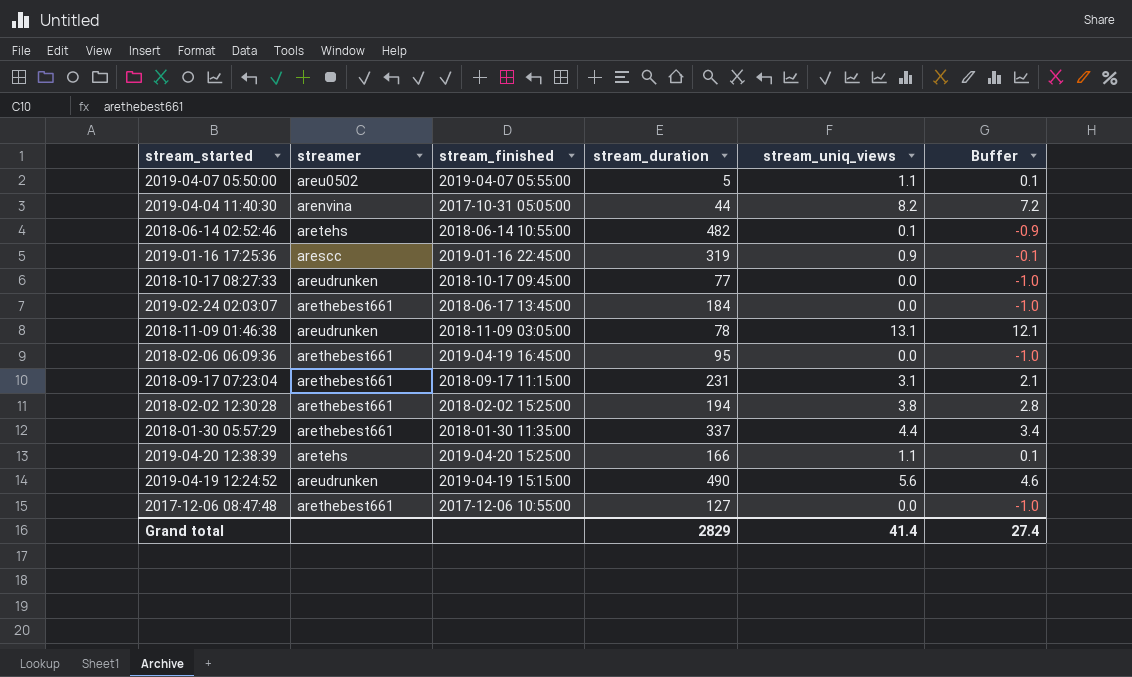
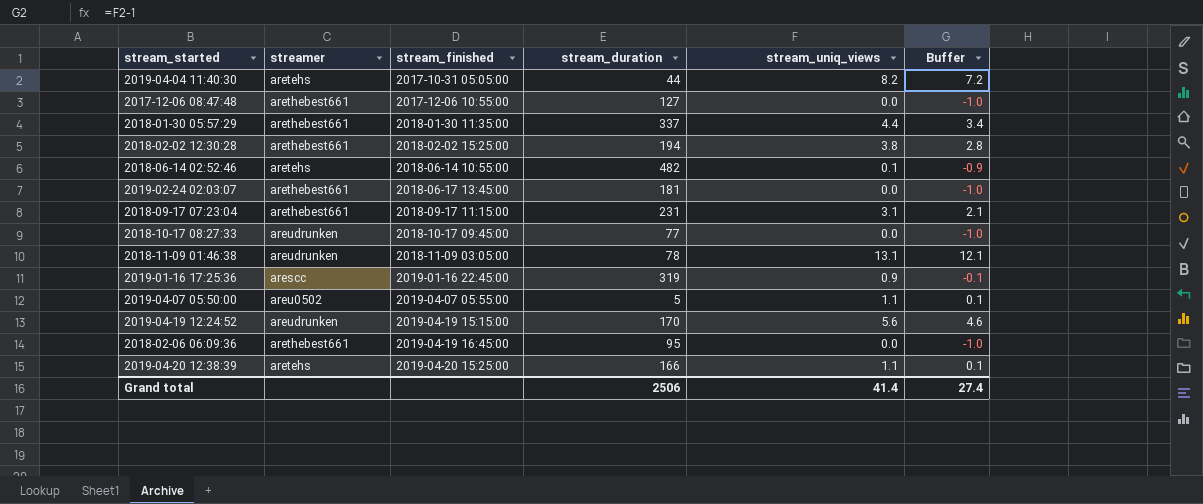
row order: none -> stream_finished ascending
2019-04-04 11:40:30 | streamer: arenvina -> aretehs
2019-02-24 02:03:07 | stream_duration: 184 -> 181
2019-04-19 12:24:52 | stream_duration: 490 -> 170
Grand total | stream_duration: 2829 -> 2506

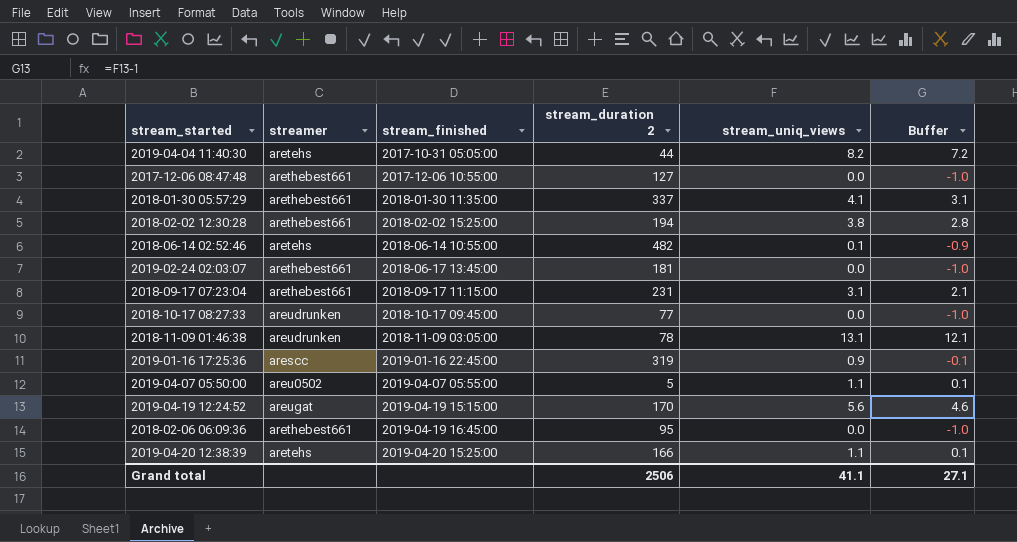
column name: stream_duration -> stream_duration 2
2018-01-30 05:57:29 | stream_uniq_views: 4.4 -> 4.1
2018-01-30 05:57:29 | Buffer: 3.4 -> 3.1
2019-04-19 12:24:52 | streamer: areudrunken -> areugat
Grand total | stream_uniq_views: 41.4 -> 41.1
Grand total | Buffer: 27.4 -> 27.1

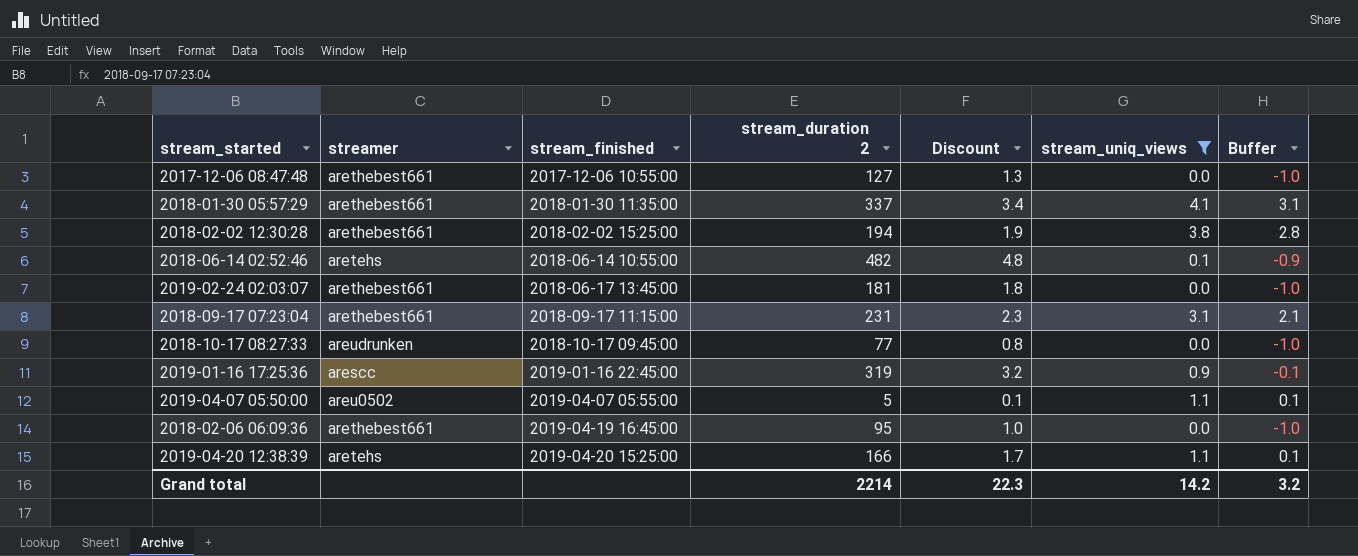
filter: none -> stream_uniq_views <= 4.1
column Discount | formula: none -> [stream_duration 2] * 0.01
Grand total | stream_duration 2: 2506 -> 2214
Grand total | stream_uniq_views: 41.1 -> 14.2
Grand total | Buffer: 27.1 -> 3.2

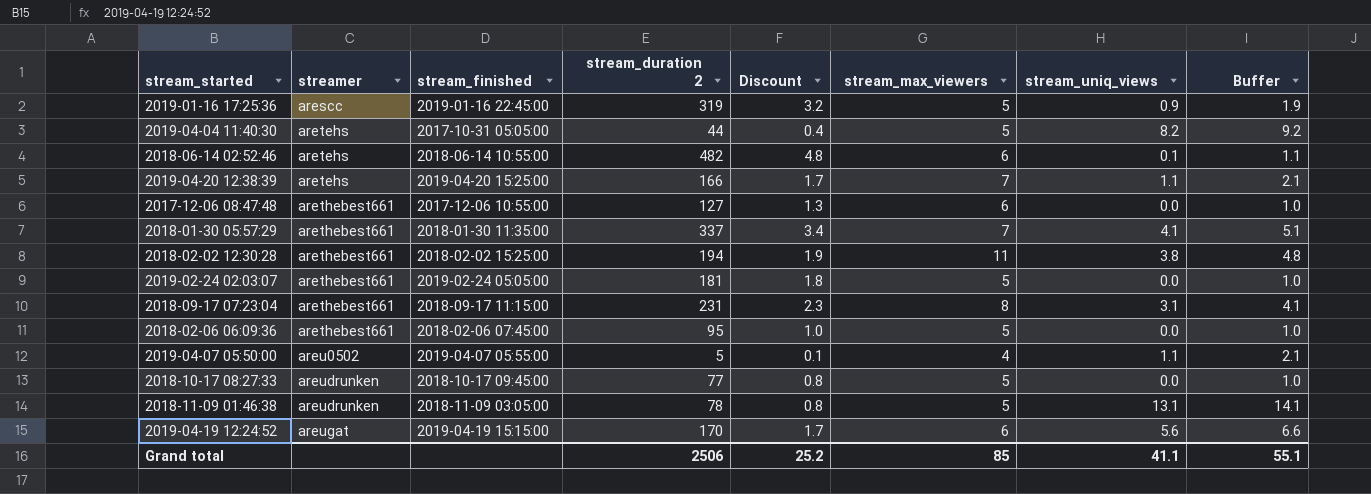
filter: stream_uniq_views <= 4.1 -> none
row order: stream_finished ascending -> streamer ascending
column stream_max_viewers | position: none -> 6
column Buffer | formula: [stream_uniq_views] - 1 -> [stream_uniq_views] + 1
2019-02-24 02:03:07 | stream_finished: 2018-06-17 13:45:00 -> 2019-02-24 05:05:00
2018-02-06 06:09:36 | stream_finished: 2019-04-19 16:45:00 -> 2018-02-06 07:45:00
Grand total | stream_duration 2: 2214 -> 2506
Grand total | Discount: 22.3 -> 25.2
Grand total | stream_uniq_views: 14.2 -> 41.1
Grand total | Buffer: 3.2 -> 55.1

